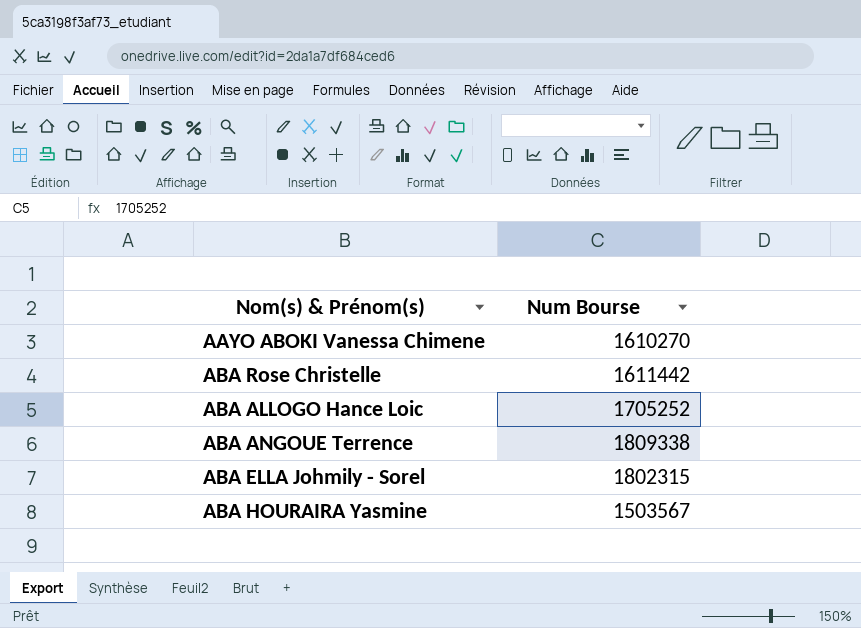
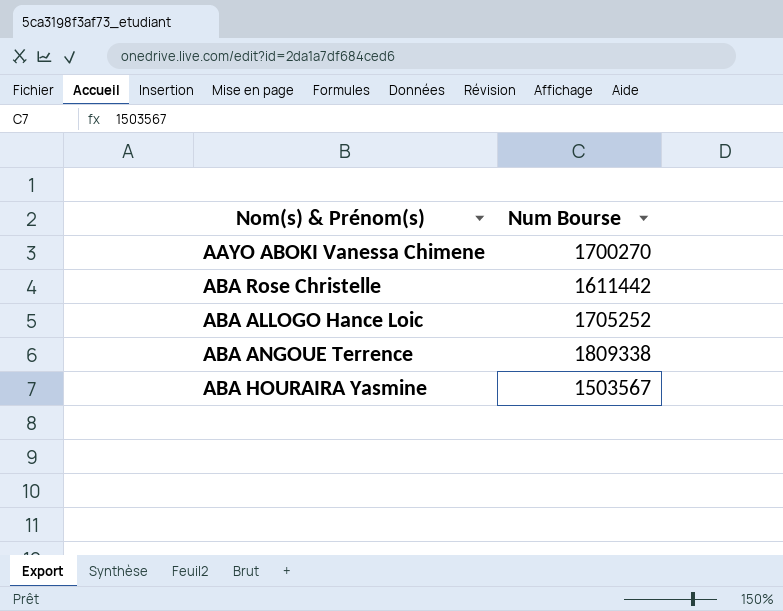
row ABA ELLA Johmily - Sorel: 1802315 -> none
AAYO ABOKI Vanessa Chimene | Num Bourse: 1610270 -> 1700270

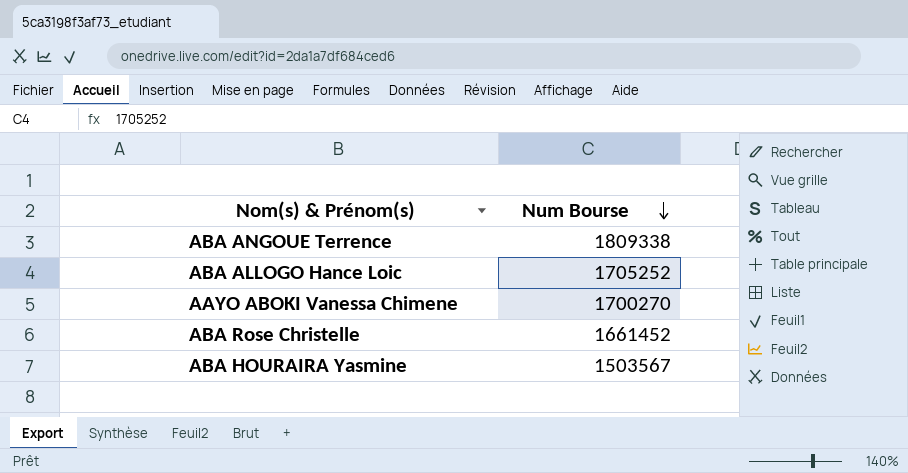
row order: none -> Num Bourse descending
ABA Rose Christelle | Num Bourse: 1611442 -> 1661452

